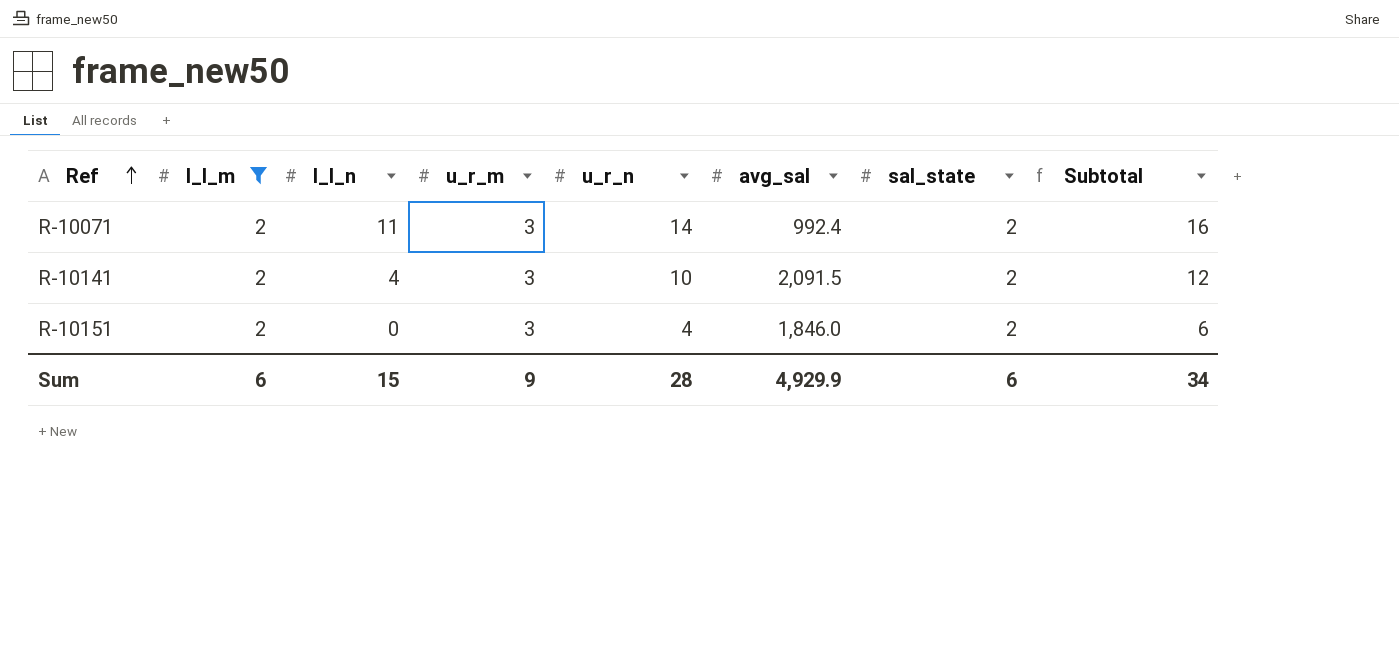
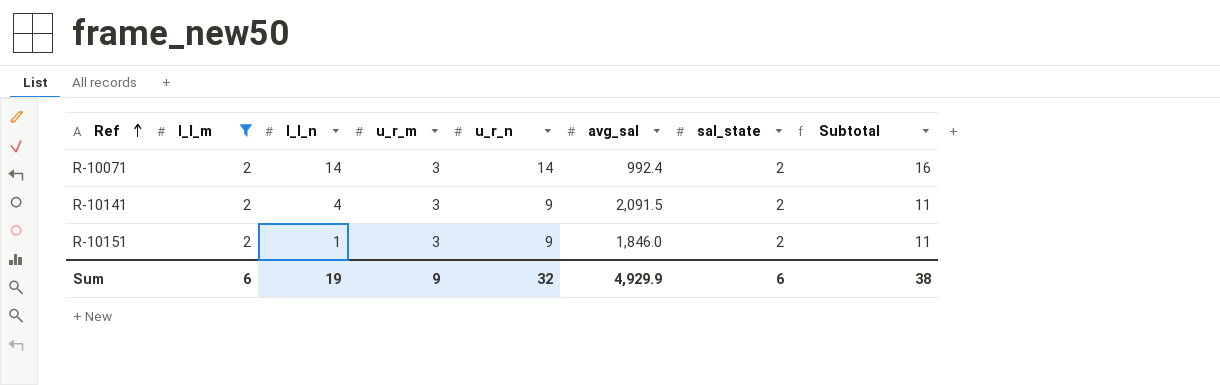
R-10071 | l_l_n: 11 -> 14
R-10141 | u_r_n: 10 -> 9
R-10141 | Subtotal: 12 -> 11
R-10151 | l_l_n: 0 -> 1
R-10151 | u_r_n: 4 -> 9
R-10151 | Subtotal: 6 -> 11
Sum | l_l_n: 15 -> 19
Sum | u_r_n: 28 -> 32
Sum | Subtotal: 34 -> 38

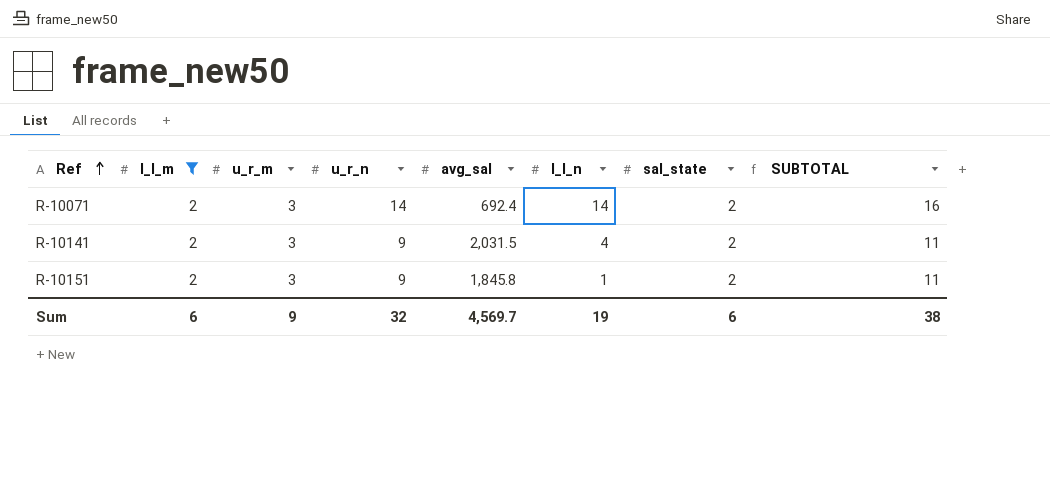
column l_l_n | position: 3 -> 6
column name: Subtotal -> SUBTOTAL
R-10071 | avg_sal: 992.4 -> 692.4
R-10141 | avg_sal: 2,091.5 -> 2,031.5
R-10151 | avg_sal: 1,846.0 -> 1,845.8
Sum | avg_sal: 4,929.9 -> 4,569.7

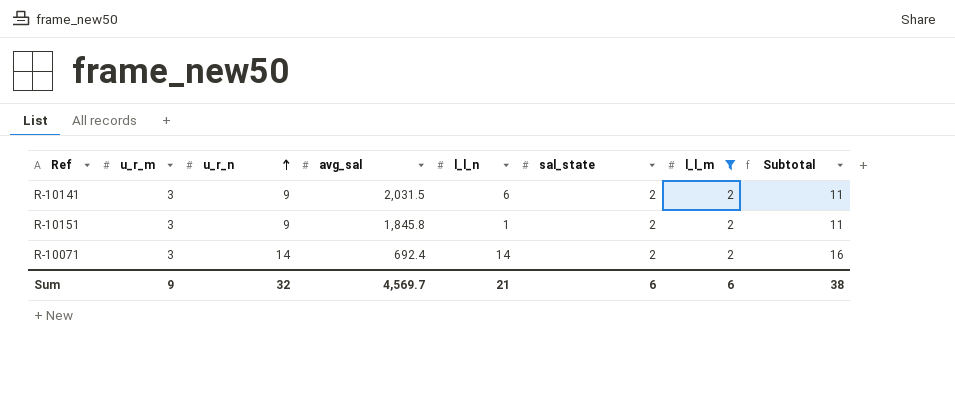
row order: Ref ascending -> u_r_n ascending
column l_l_m | position: 2 -> 7
column name: SUBTOTAL -> Subtotal
R-10141 | l_l_n: 4 -> 6
Sum | l_l_n: 19 -> 21

